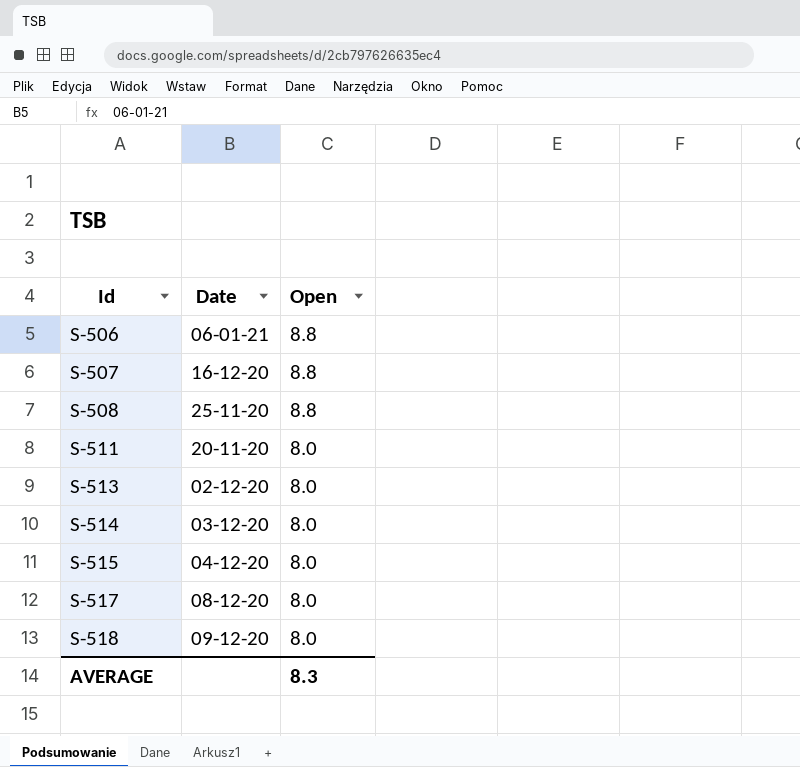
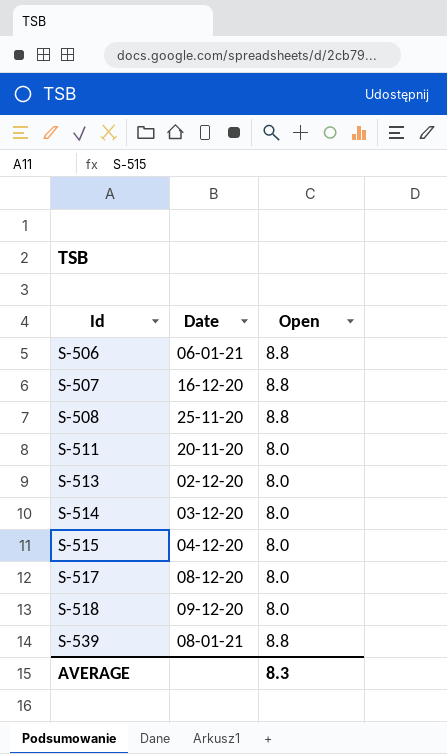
row S-539: none -> 08-01-21 | 8.8

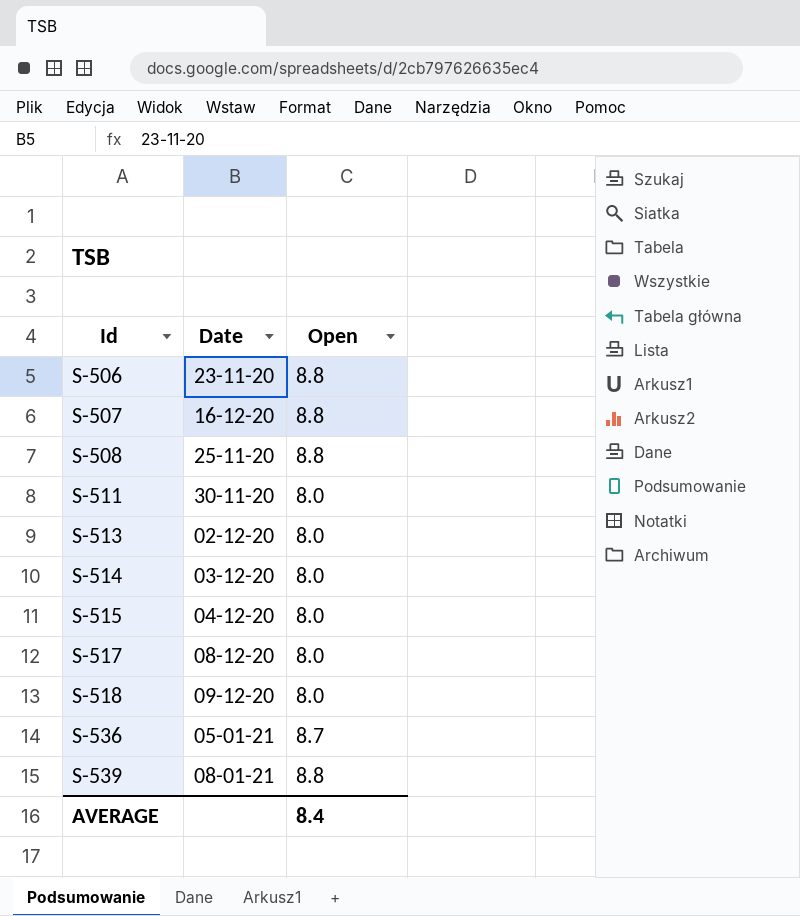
S-506 | Date: 06-01-21 -> 23-11-20
S-511 | Date: 20-11-20 -> 30-11-20
row S-536: none -> 05-01-21 | 8.7
AVERAGE | Open: 8.3 -> 8.4

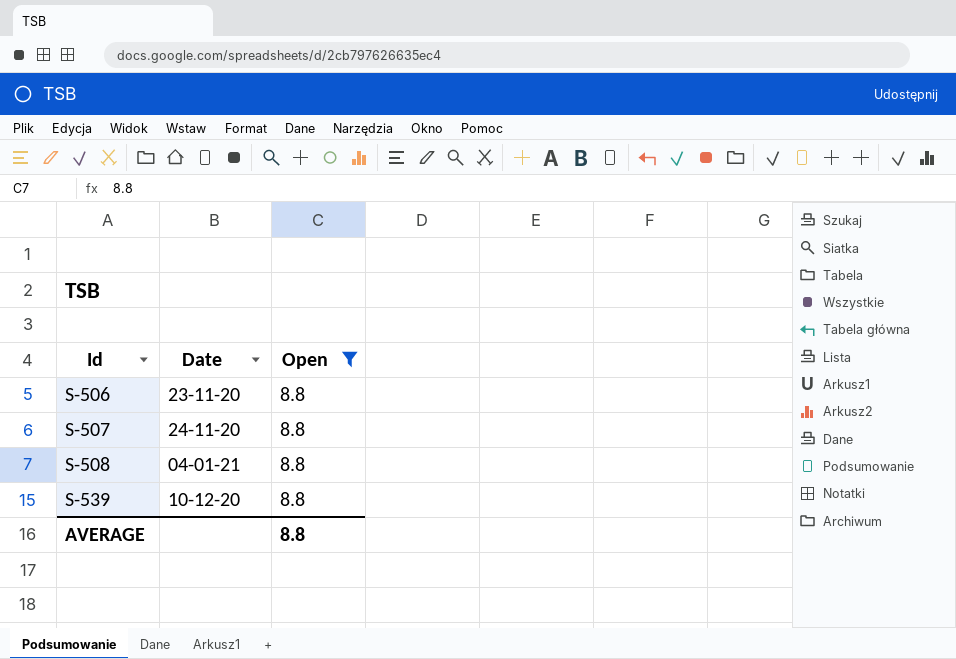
filter: none -> Open = 8.8
S-507 | Date: 16-12-20 -> 24-11-20
S-508 | Date: 25-11-20 -> 04-01-21
S-539 | Date: 08-01-21 -> 10-12-20
AVERAGE | Open: 8.4 -> 8.8

